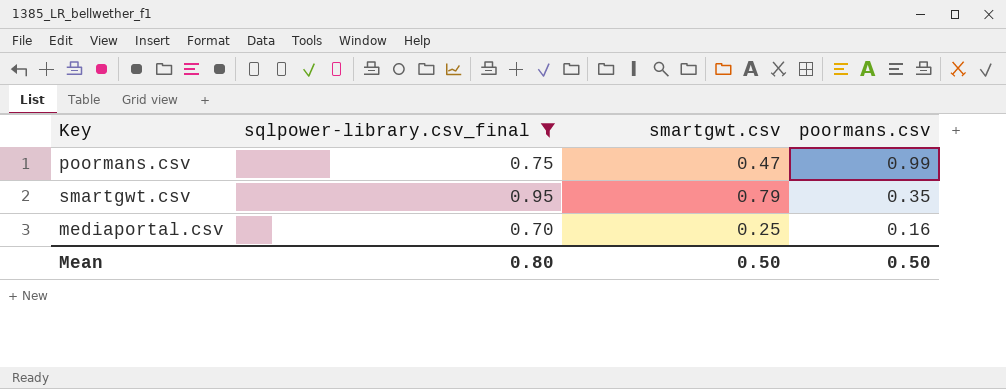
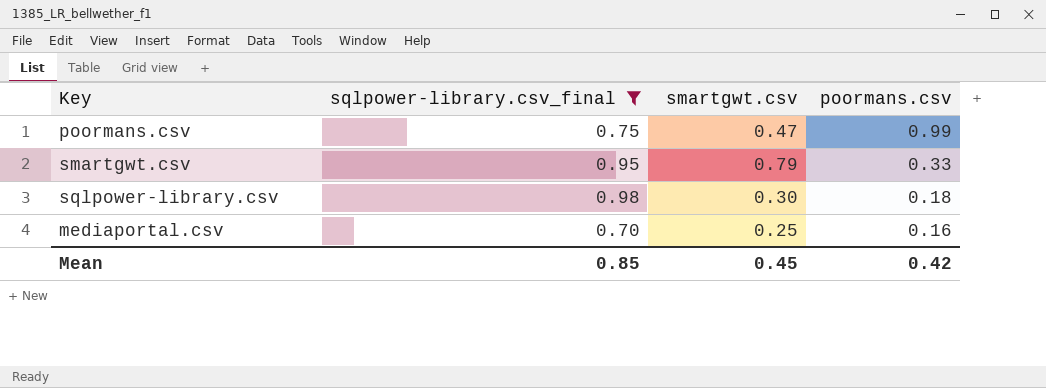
smartgwt.csv | poormans.csv: 0.35 -> 0.33
row sqlpower-library.csv: none -> 0.98 | 0.30 | 0.18
Mean | sqlpower-library.csv_final: 0.80 -> 0.85
Mean | smartgwt.csv: 0.50 -> 0.45
Mean | poormans.csv: 0.50 -> 0.42

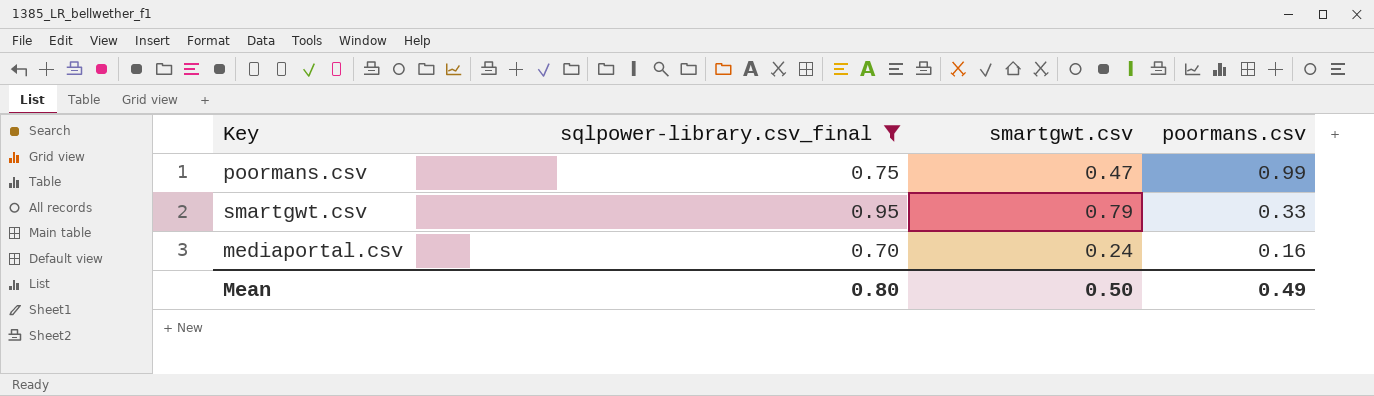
row sqlpower-library.csv: 0.98 | 0.30 | 0.18 -> none
mediaportal.csv | smartgwt.csv: 0.25 -> 0.24
Mean | sqlpower-library.csv_final: 0.85 -> 0.80
Mean | smartgwt.csv: 0.45 -> 0.50
Mean | poormans.csv: 0.42 -> 0.49

